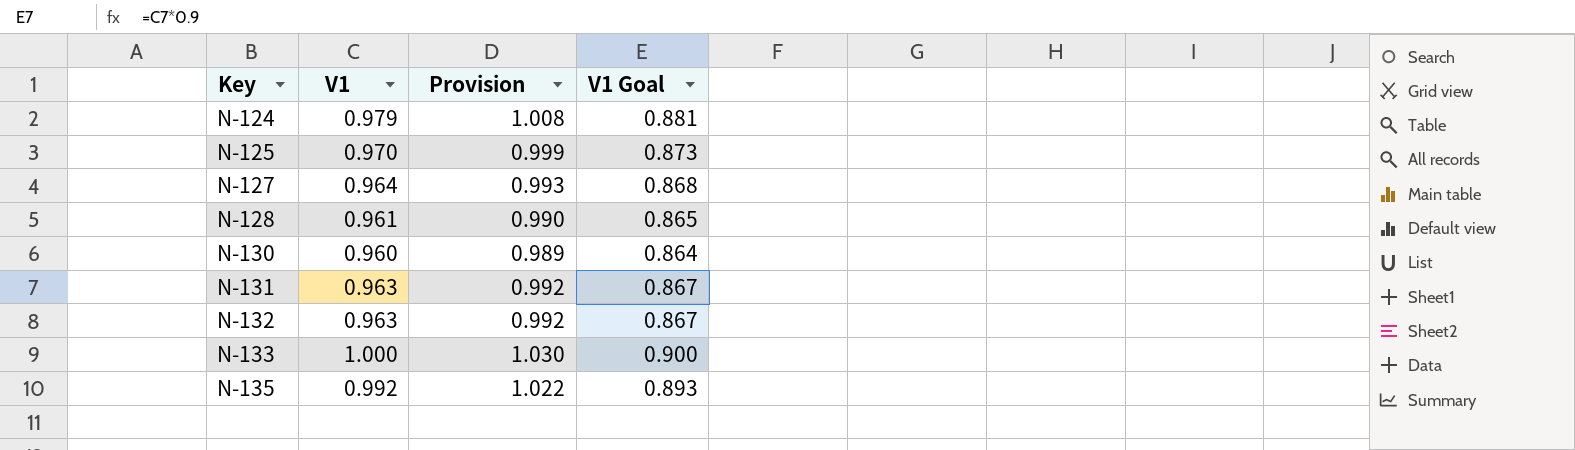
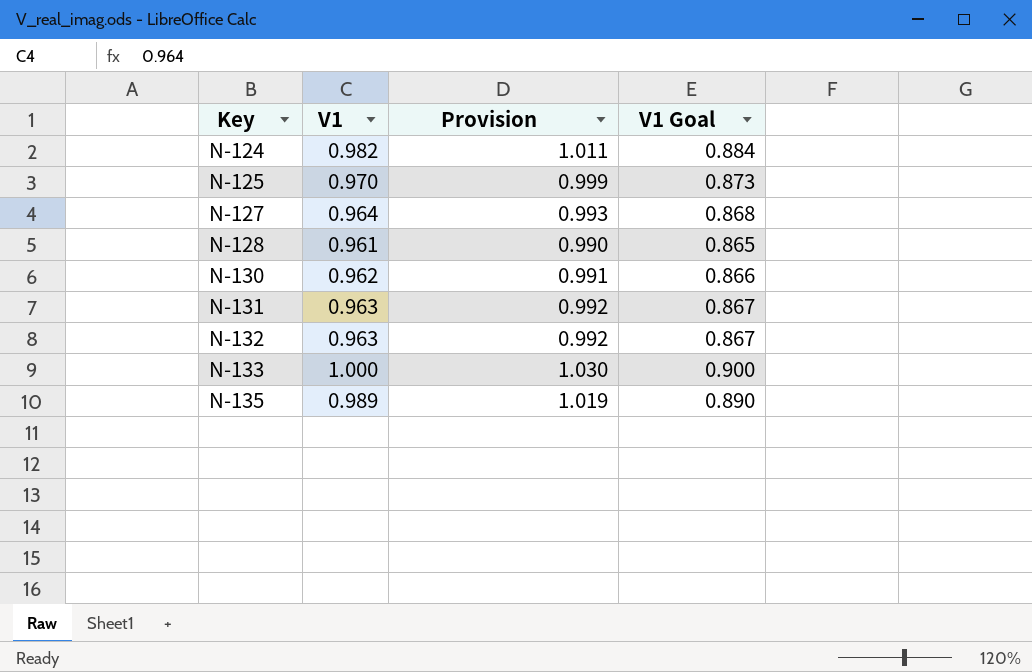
N-124 | V1: 0.979 -> 0.982
N-124 | Provision: 1.008 -> 1.011
N-124 | V1 Goal: 0.881 -> 0.884
N-130 | V1: 0.960 -> 0.962
N-130 | Provision: 0.989 -> 0.991
N-130 | V1 Goal: 0.864 -> 0.866
N-135 | V1: 0.992 -> 0.989
N-135 | Provision: 1.022 -> 1.019
N-135 | V1 Goal: 0.893 -> 0.890

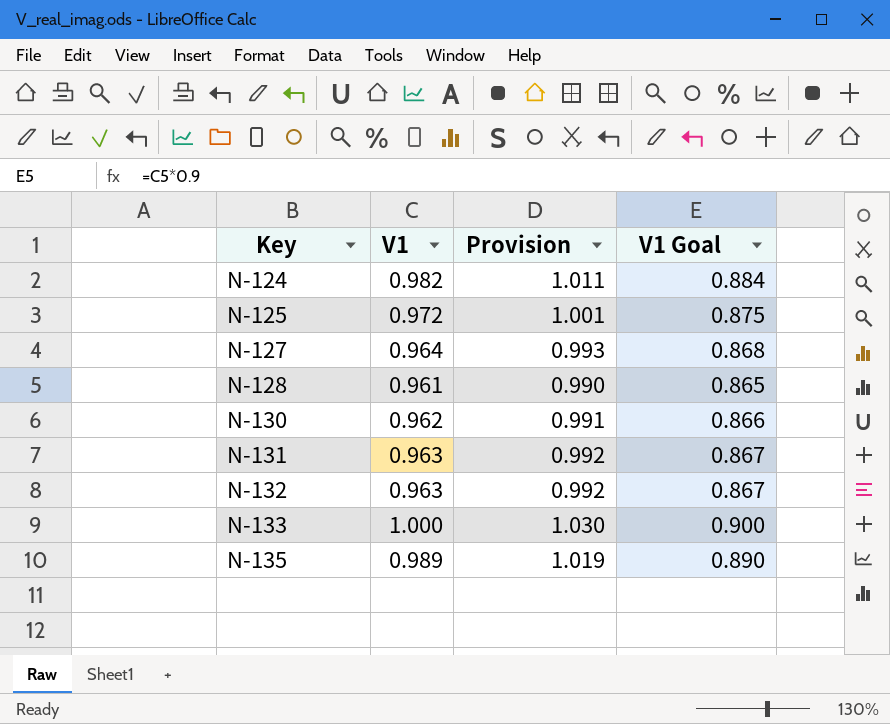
N-125 | V1: 0.970 -> 0.972
N-125 | Provision: 0.999 -> 1.001
N-125 | V1 Goal: 0.873 -> 0.875

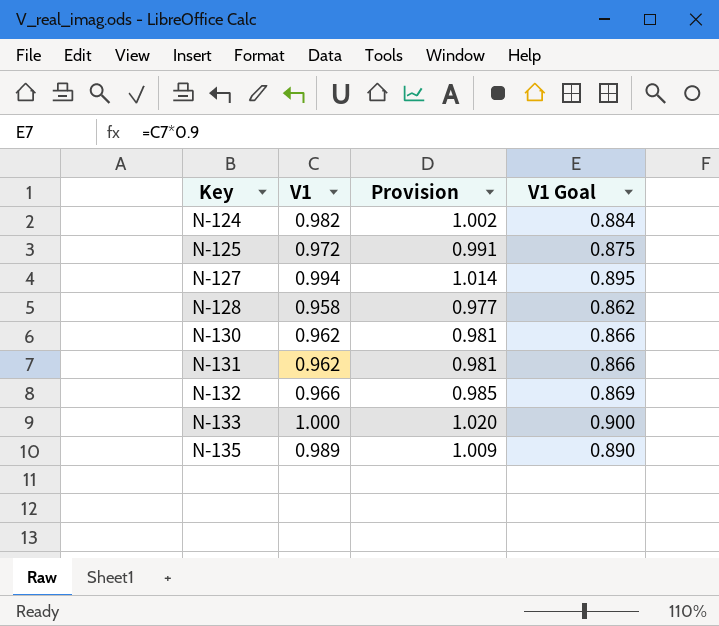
column Provision | formula: [V1] * 1.03 -> [V1] * 1.02
N-127 | V1: 0.964 -> 0.994
N-127 | V1 Goal: 0.868 -> 0.895
N-128 | V1: 0.961 -> 0.958
N-128 | V1 Goal: 0.865 -> 0.862
N-131 | V1: 0.963 -> 0.962
N-131 | V1 Goal: 0.867 -> 0.866
N-132 | V1: 0.963 -> 0.966
N-132 | V1 Goal: 0.867 -> 0.869

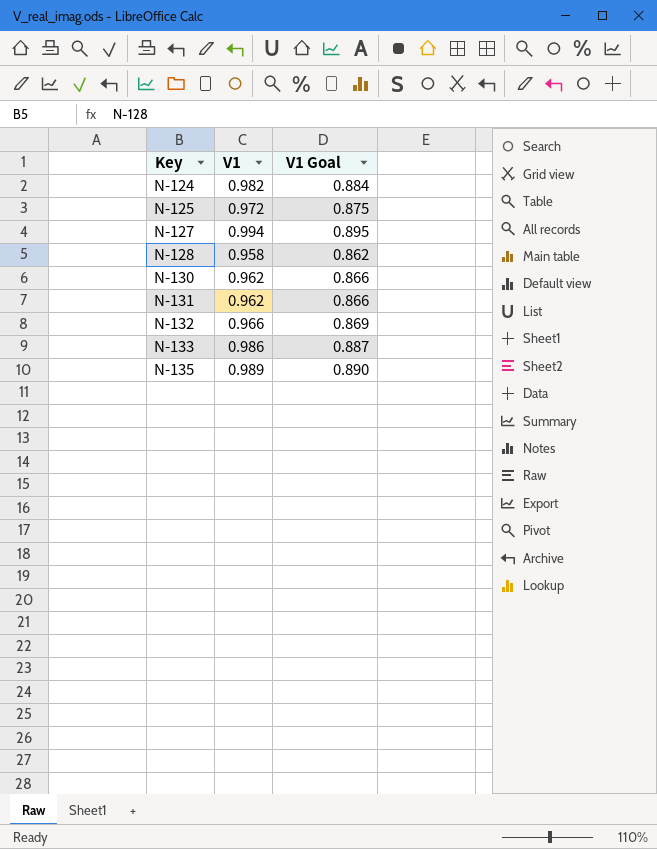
column Provision | formula: [V1] * 1.02 -> none
N-133 | V1: 1.000 -> 0.986
N-133 | V1 Goal: 0.900 -> 0.887

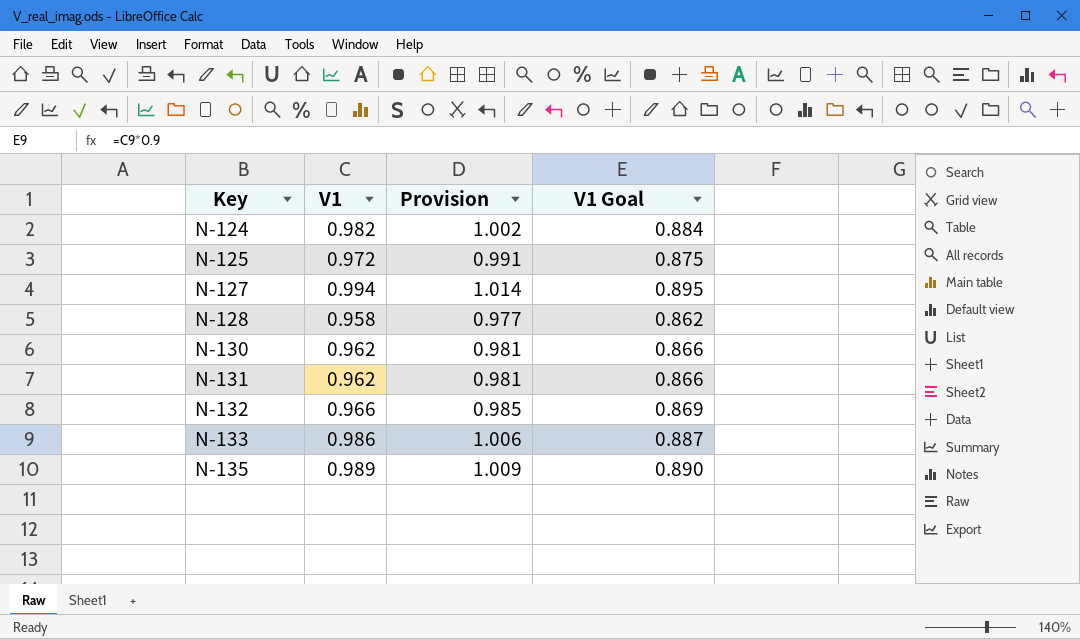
column Provision | formula: none -> [V1] * 1.02

